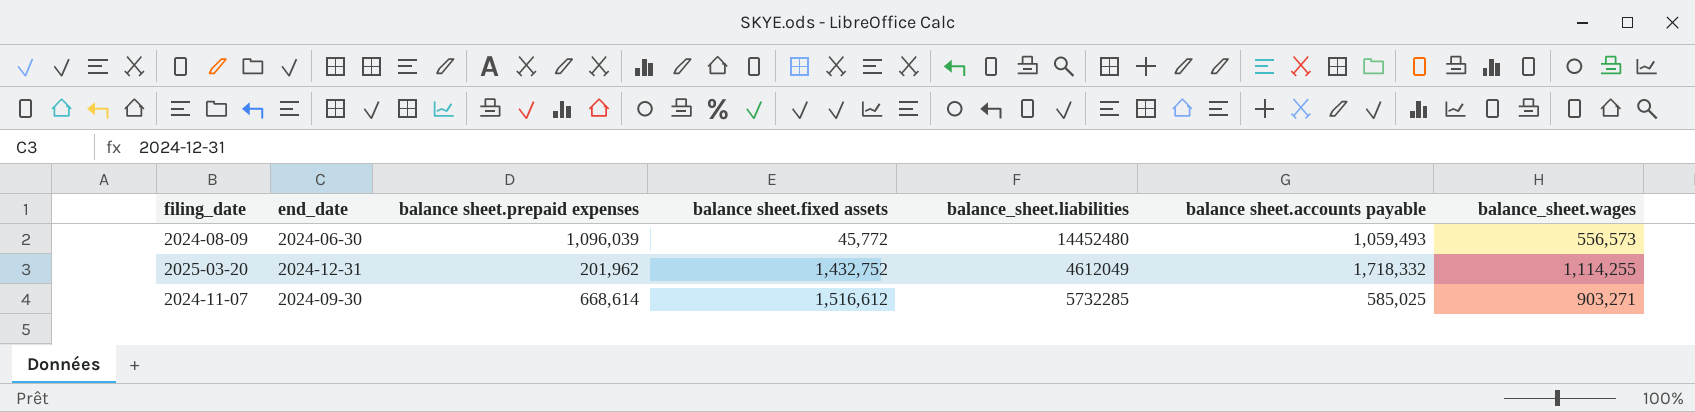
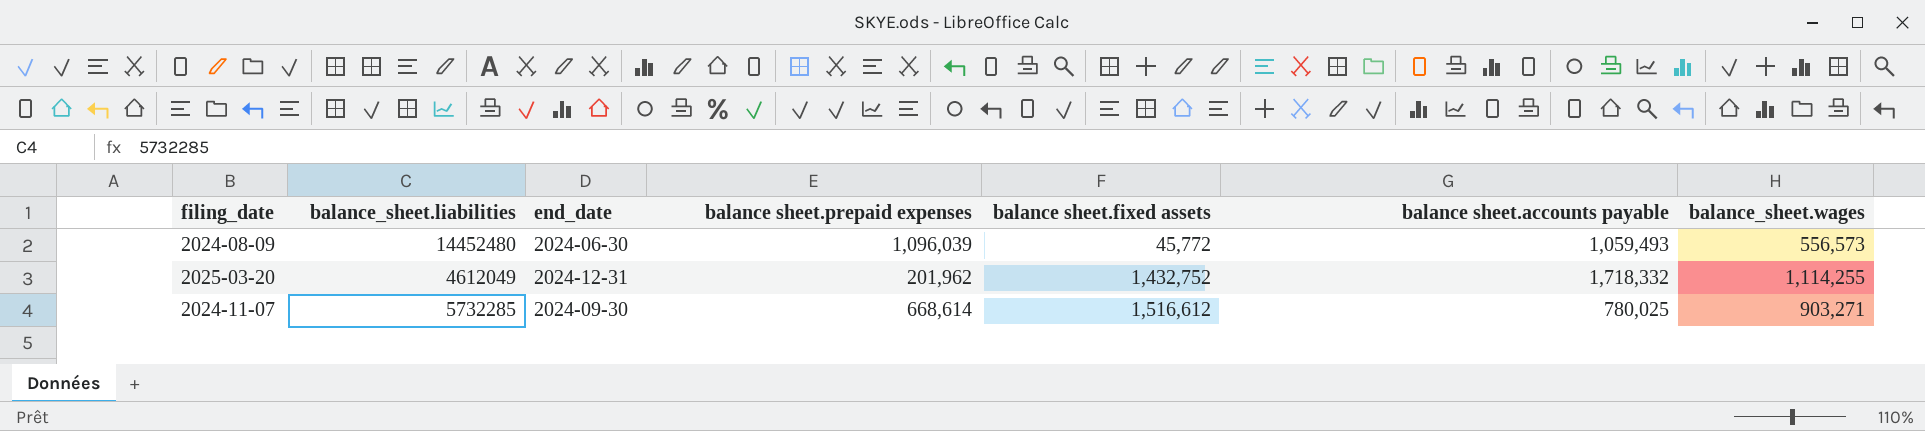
column balance_sheet.liabilities | position: 5 -> 2
2024-11-07 | balance sheet.accounts payable: 585,025 -> 780,025

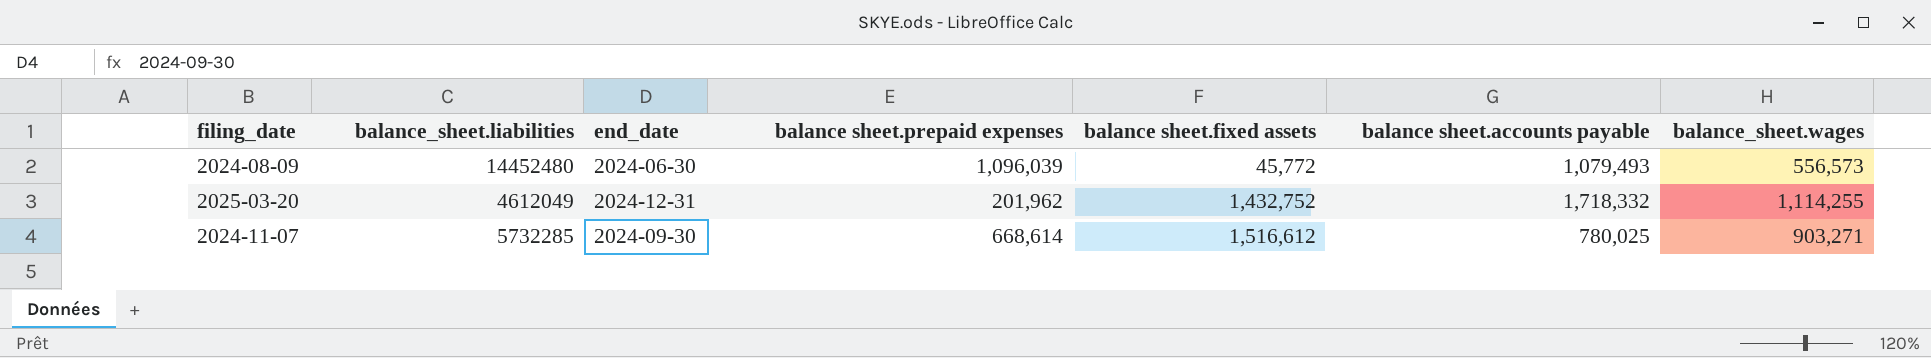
2024-08-09 | balance sheet.accounts payable: 1,059,493 -> 1,079,493

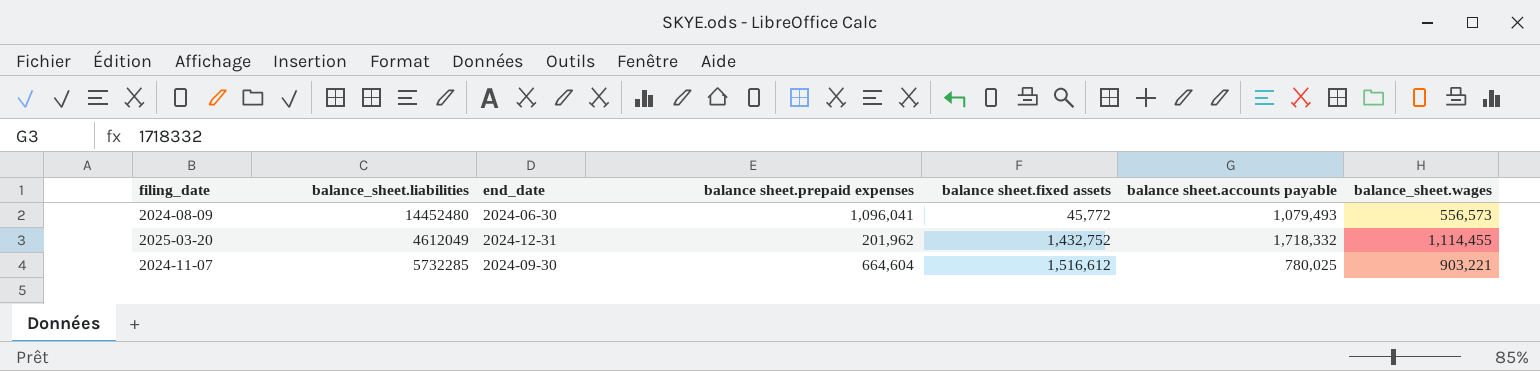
2024-08-09 | balance sheet.prepaid expenses: 1,096,039 -> 1,096,041
2025-03-20 | balance_sheet.wages: 1,114,255 -> 1,114,455
2024-11-07 | balance sheet.prepaid expenses: 668,614 -> 664,604
2024-11-07 | balance_sheet.wages: 903,271 -> 903,221

